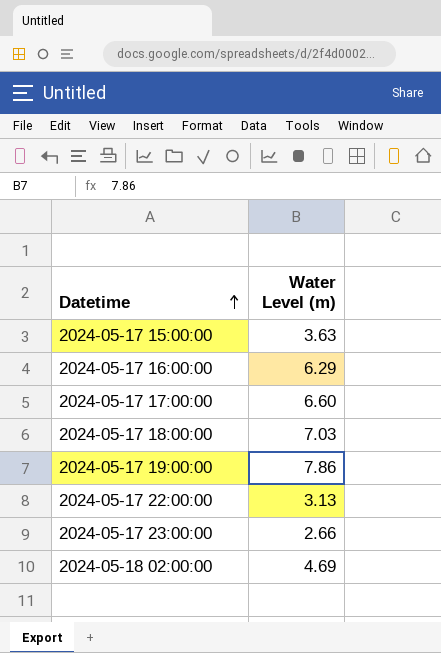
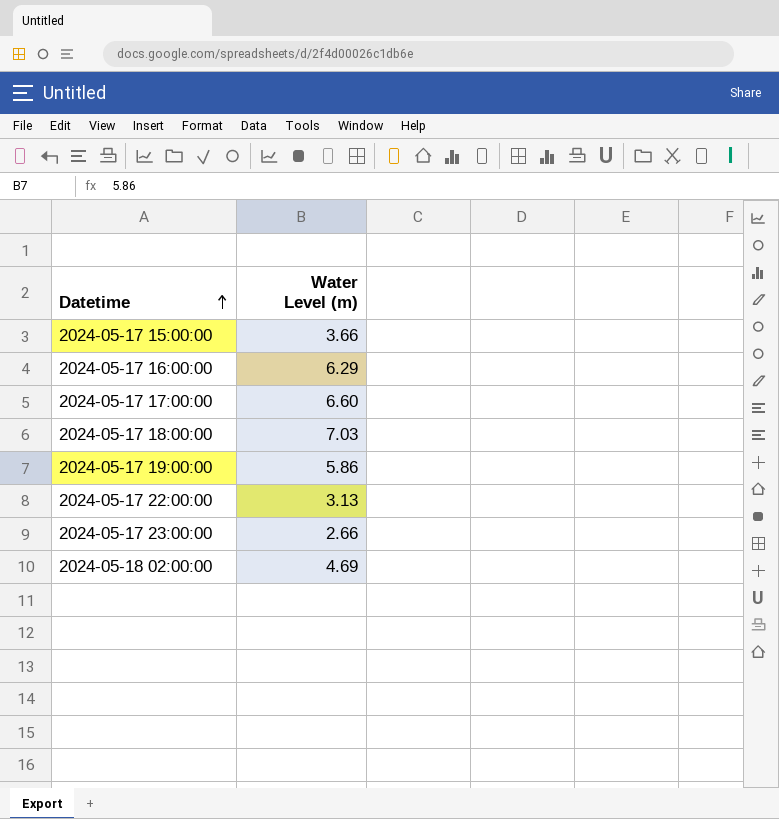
2024-05-17 15:00:00 | Water Level (m): 3.63 -> 3.66
2024-05-17 19:00:00 | Water Level (m): 7.86 -> 5.86

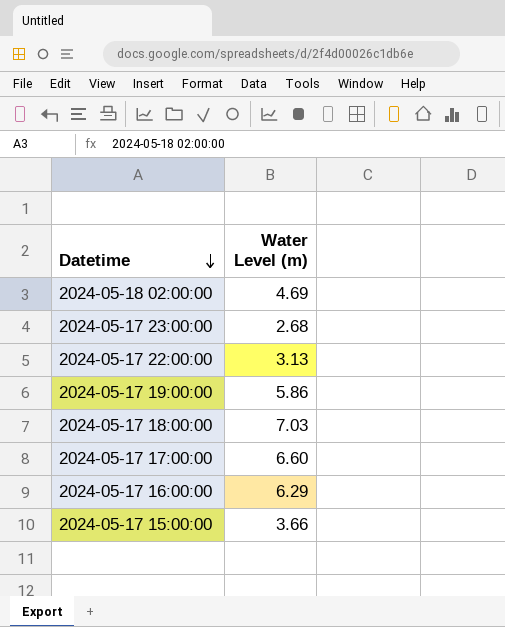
row order: Datetime ascending -> Datetime descending
2024-05-17 23:00:00 | Water Level (m): 2.66 -> 2.68

